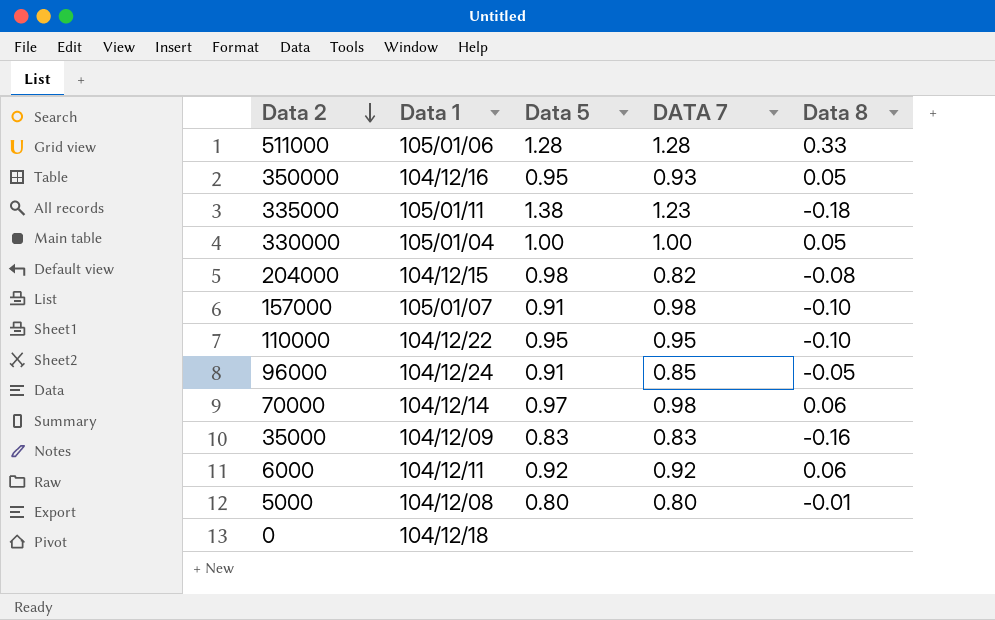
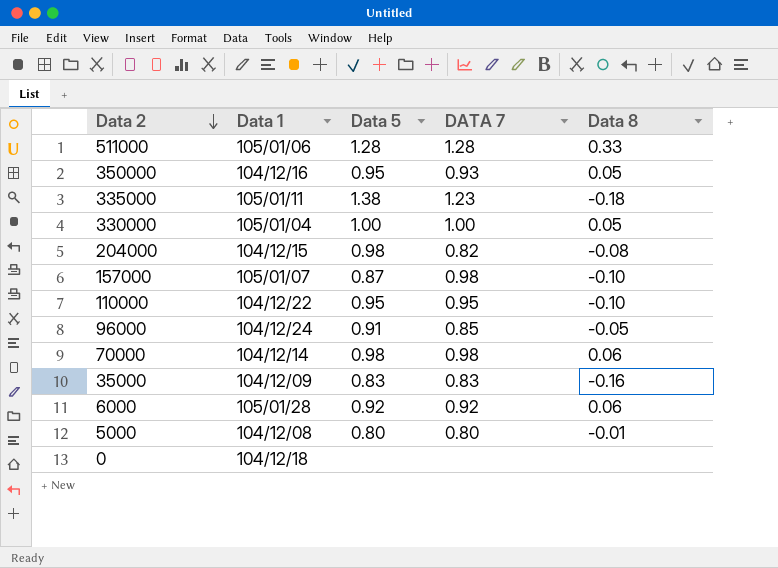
157000 | Data 5: 0.91 -> 0.87
70000 | Data 5: 0.97 -> 0.98
6000 | Data 1: 104/12/11 -> 105/01/28

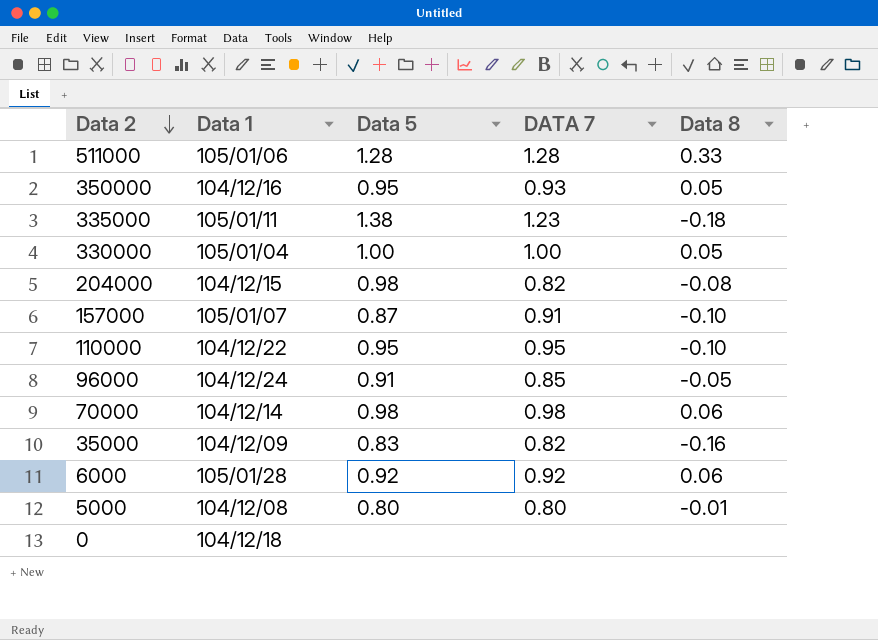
157000 | DATA 7: 0.98 -> 0.91
35000 | DATA 7: 0.83 -> 0.82

